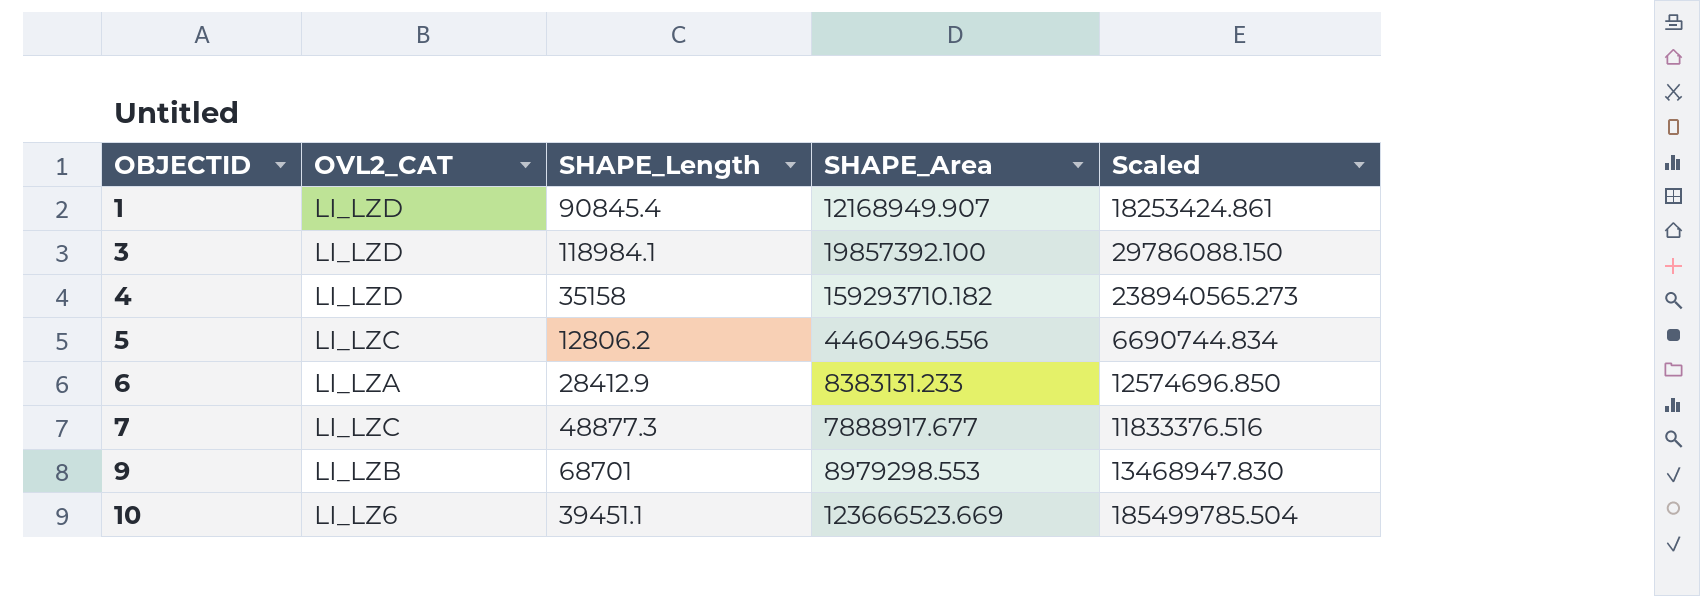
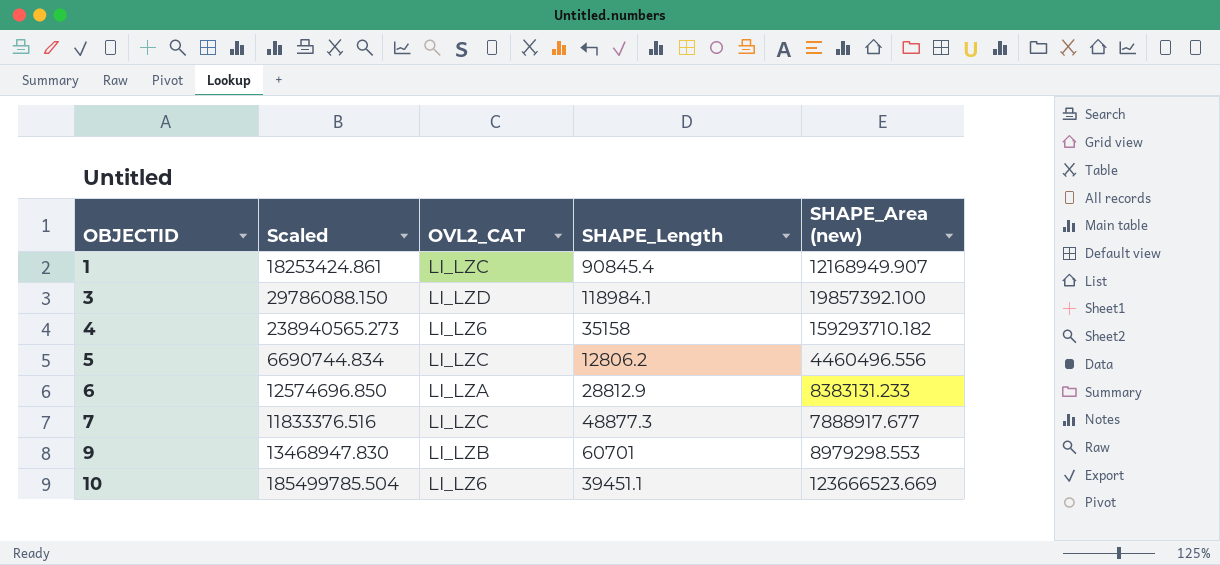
column Scaled | position: 5 -> 2
column name: SHAPE_Area -> SHAPE_Area (new)
1 | OVL2_CAT: LI_LZD -> LI_LZC
4 | OVL2_CAT: LI_LZD -> LI_LZ6
6 | SHAPE_Length: 28412.9 -> 28812.9
9 | SHAPE_Length: 68701 -> 60701

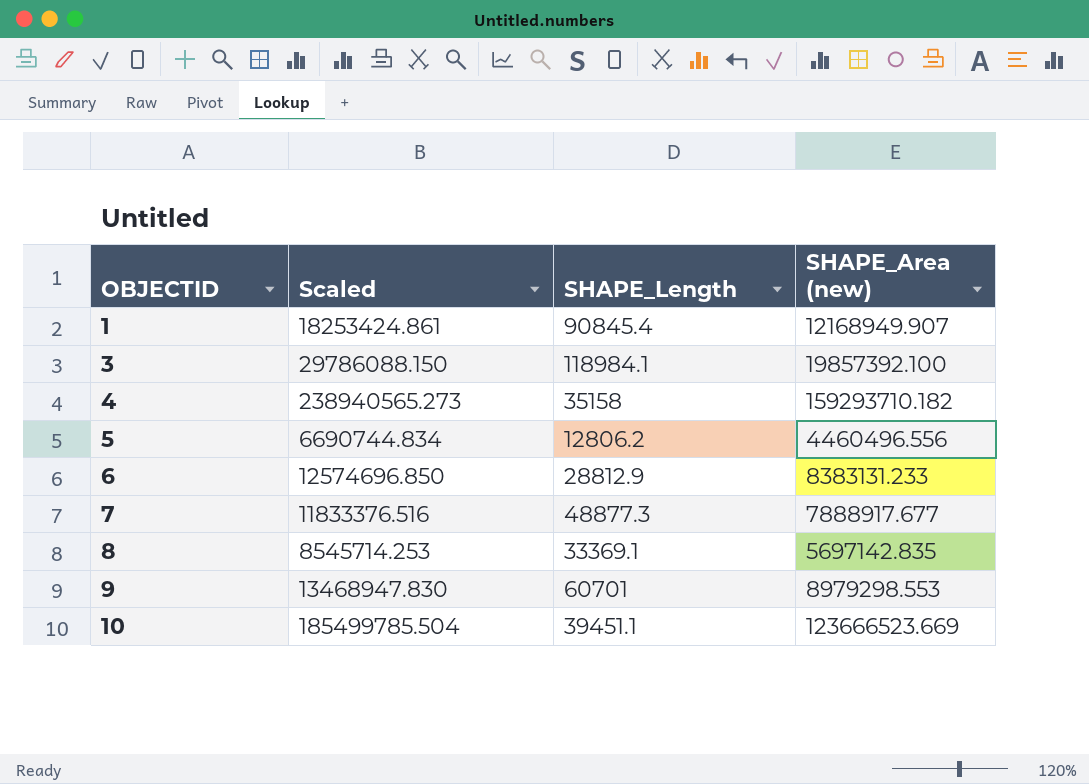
column OVL2_CAT | position: 3 -> none
row 8: none -> 8545714.253 | 33369.1 | 5697142.835

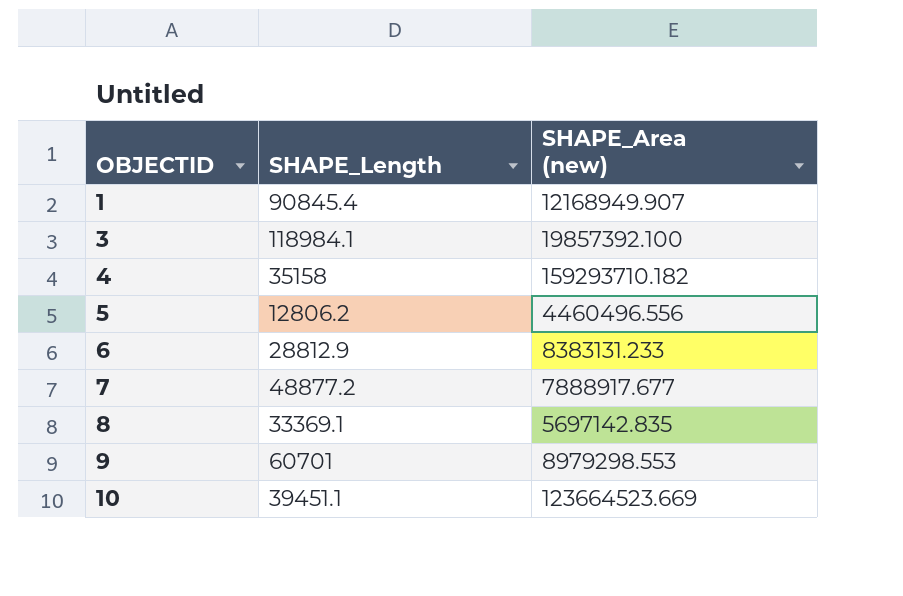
column Scaled | formula: [SHAPE_Area (new)] * 1.5 -> none
7 | SHAPE_Length: 48877.3 -> 48877.2
10 | SHAPE_Area (new): 123666523.669 -> 123664523.669

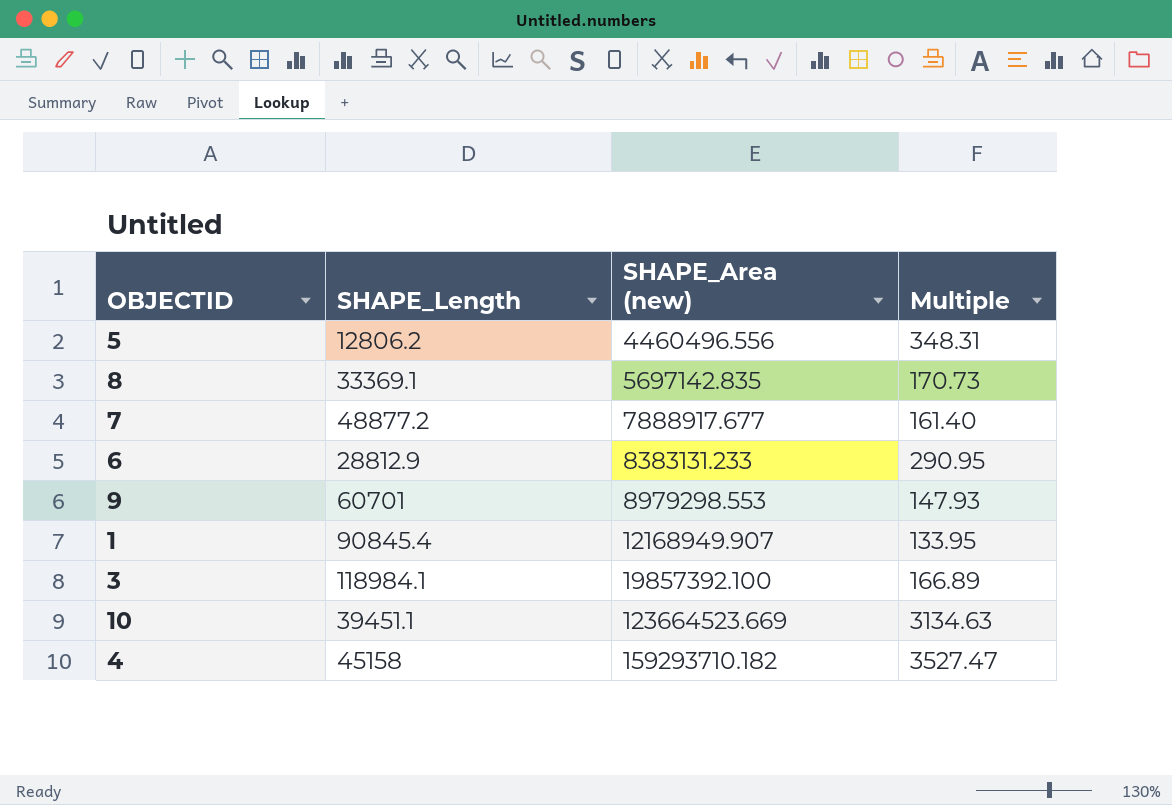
row order: OBJECTID ascending -> SHAPE_Area (new) ascending
column Multiple | formula: none -> [SHAPE_Area (new)] / [SHAPE_Length]
4 | SHAPE_Length: 35158 -> 45158

